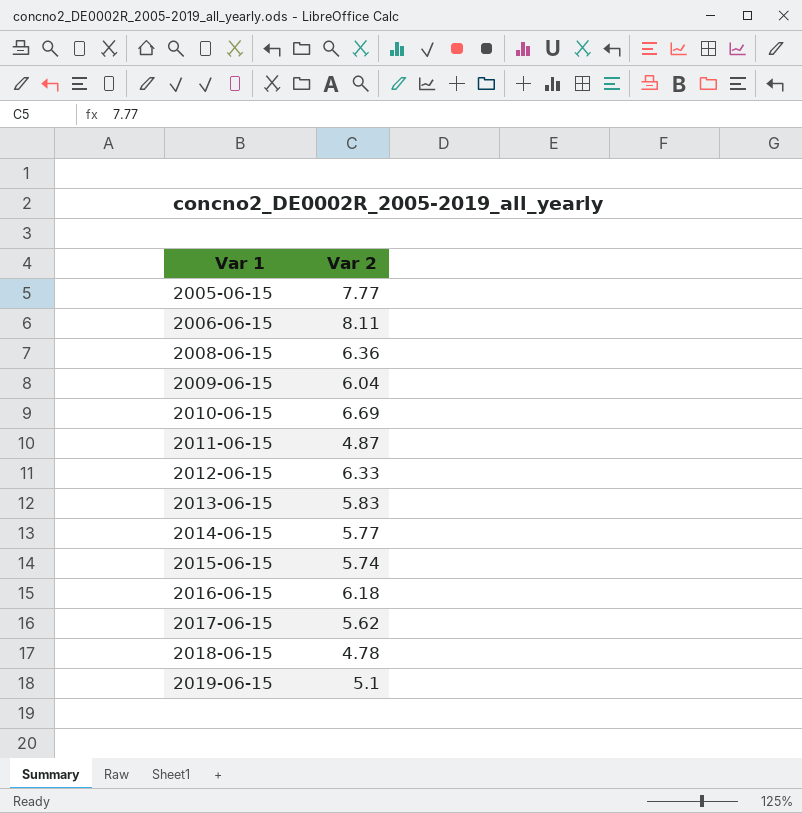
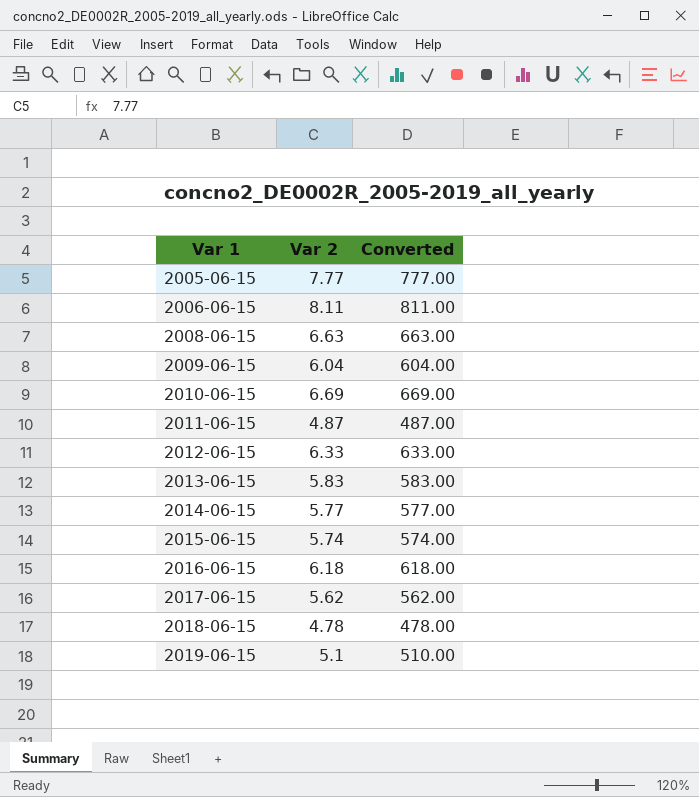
column Converted | formula: none -> [Var 2] * 100
2008-06-15 | Var 2: 6.36 -> 6.63

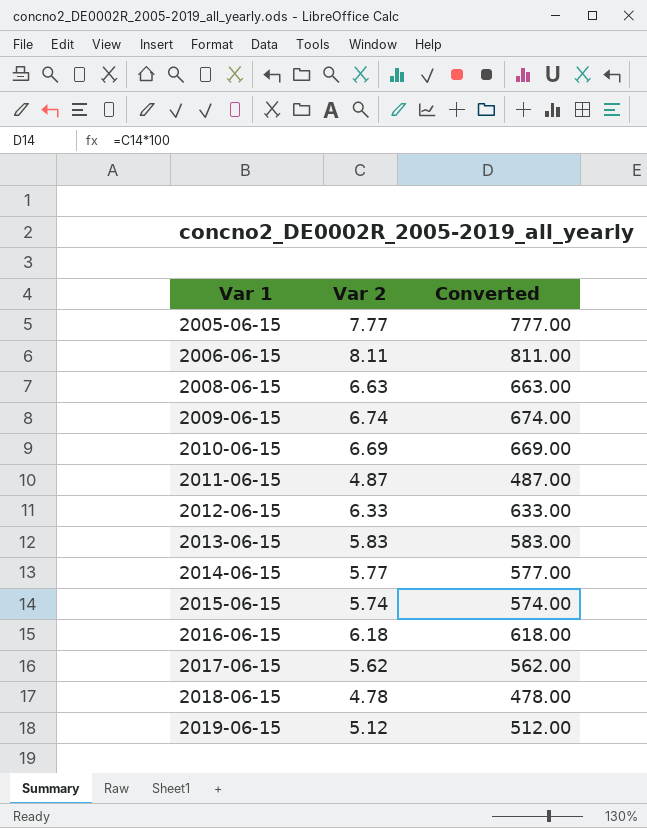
2009-06-15 | Var 2: 6.04 -> 6.74
2009-06-15 | Converted: 604.00 -> 674.00
2019-06-15 | Var 2: 5.1 -> 5.12
2019-06-15 | Converted: 510.00 -> 512.00

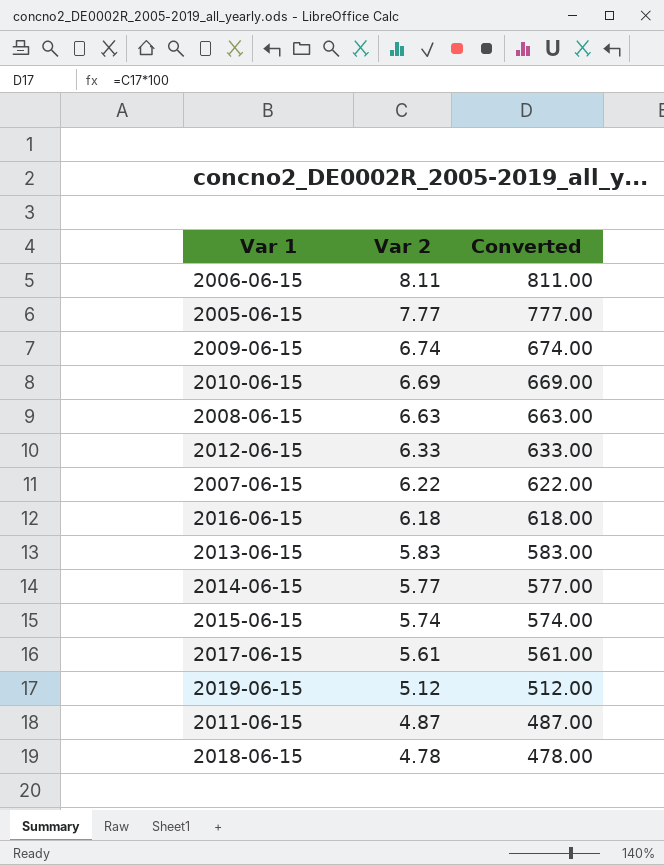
row order: Var 1 ascending -> Var 2 descending
row 2007-06-15: none -> 6.22 | 622.00
2017-06-15 | Var 2: 5.62 -> 5.61
2017-06-15 | Converted: 562.00 -> 561.00

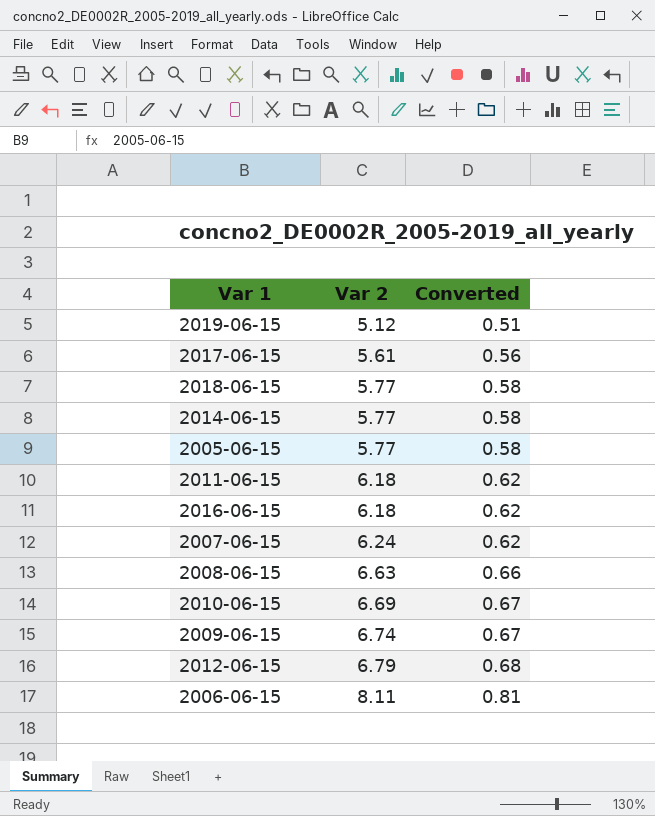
row order: Var 2 descending -> Var 2 ascending
column Converted | formula: [Var 2] * 100 -> [Var 2] * 0.1
row 2013-06-15: 5.83 | 583.00 -> none
row 2015-06-15: 5.74 | 574.00 -> none
2018-06-15 | Var 2: 4.78 -> 5.77
2005-06-15 | Var 2: 7.77 -> 5.77
2011-06-15 | Var 2: 4.87 -> 6.18
2007-06-15 | Var 2: 6.22 -> 6.24
2012-06-15 | Var 2: 6.33 -> 6.79

